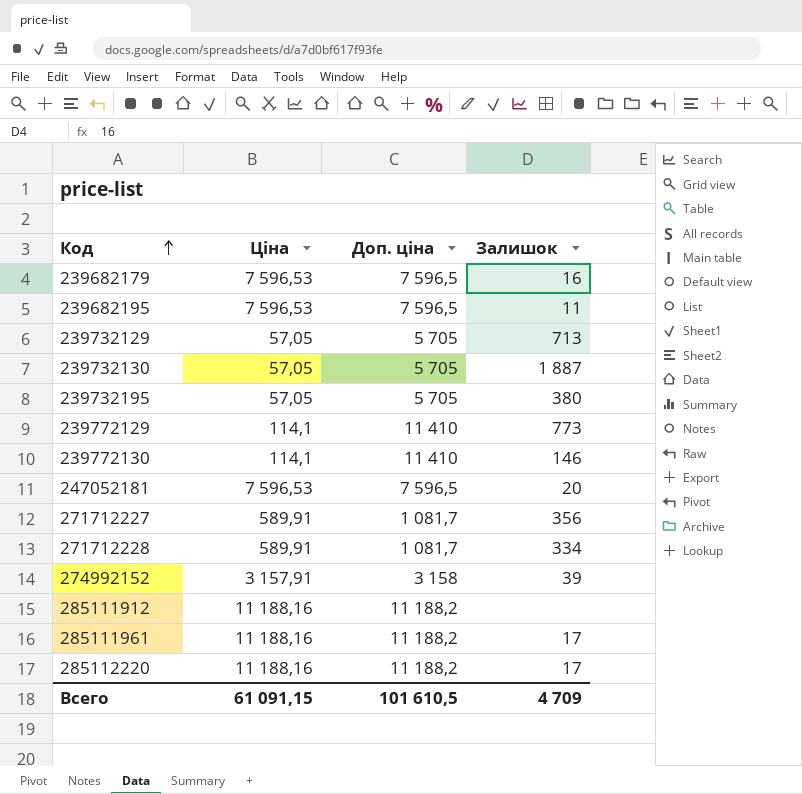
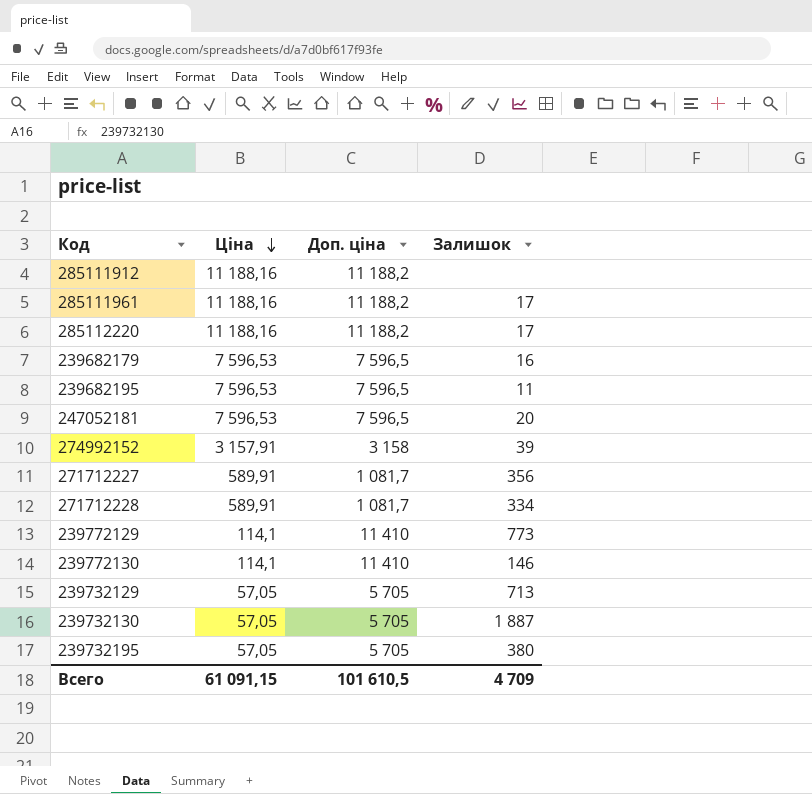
row order: Код ascending -> Ціна descending

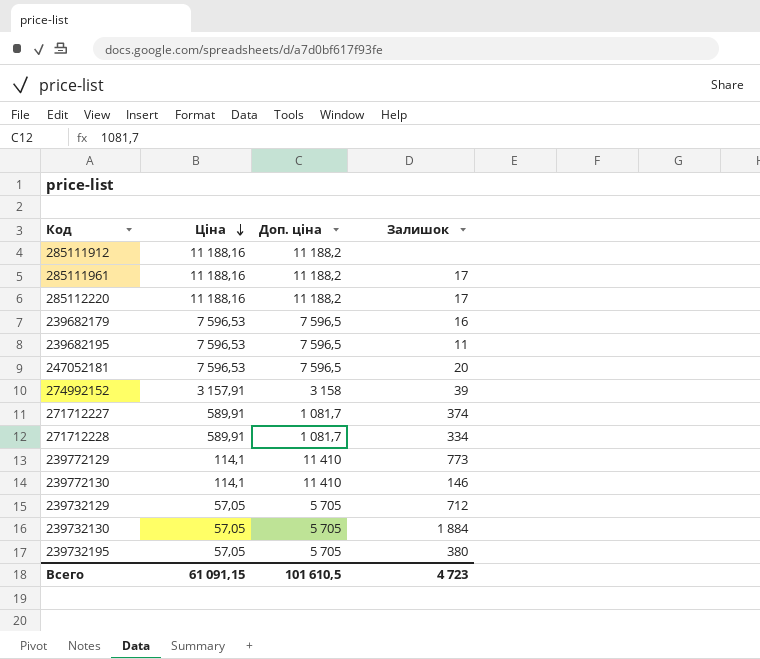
271712227 | Залишок: 356 -> 374
239732129 | Залишок: 713 -> 712
239732130 | Залишок: 1 887 -> 1 884
Всего | Залишок: 4 709 -> 4 723

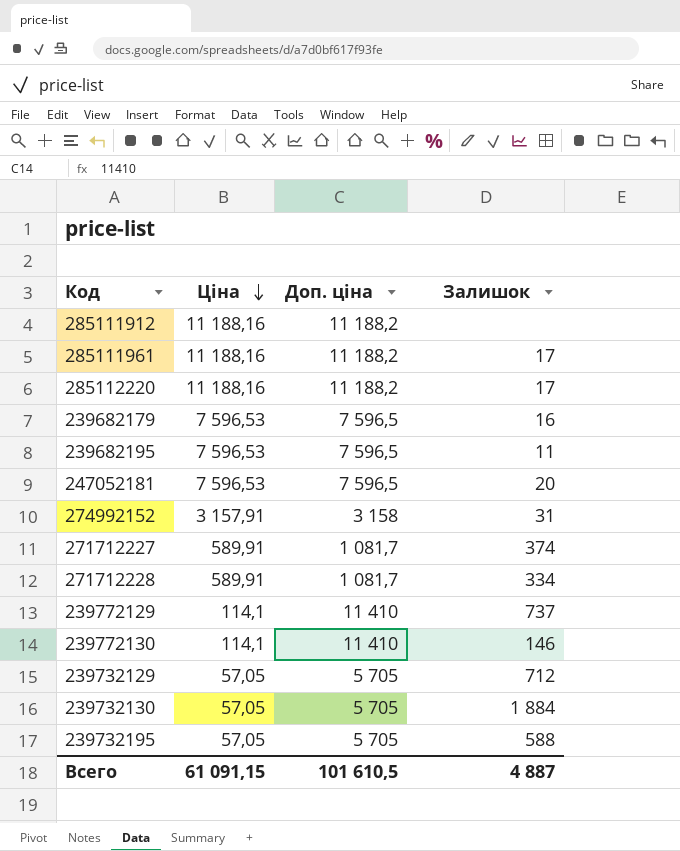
274992152 | Залишок: 39 -> 31
239772129 | Залишок: 773 -> 737
239732195 | Залишок: 380 -> 588
Всего | Залишок: 4 723 -> 4 887

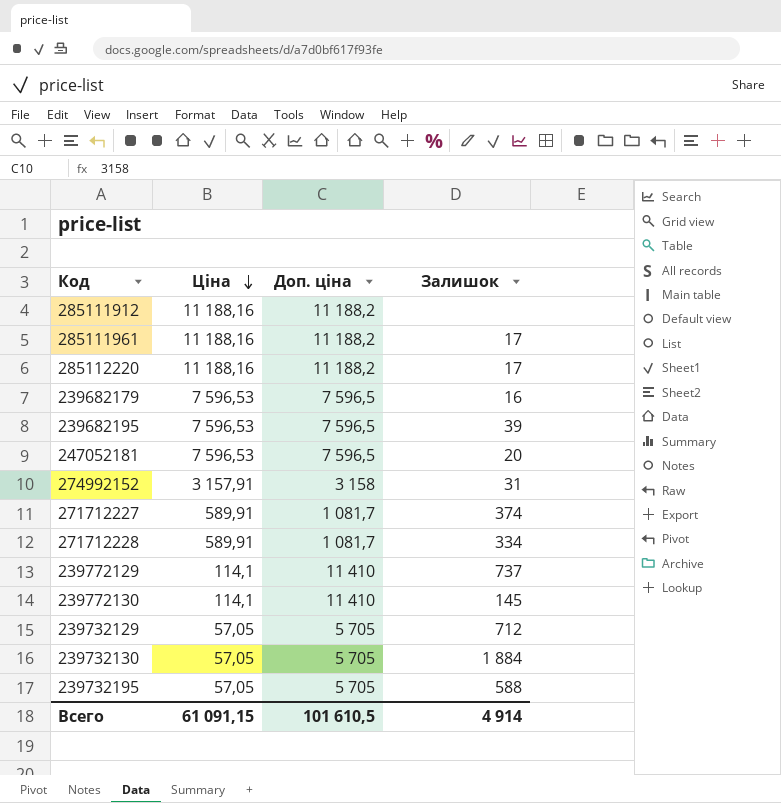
239682195 | Залишок: 11 -> 39
239772130 | Залишок: 146 -> 145
Всего | Залишок: 4 887 -> 4 914

